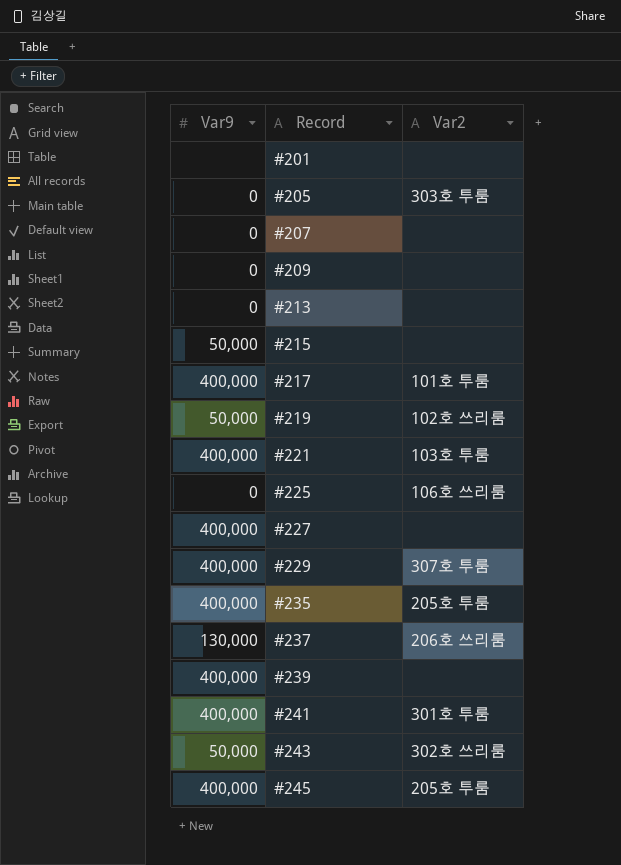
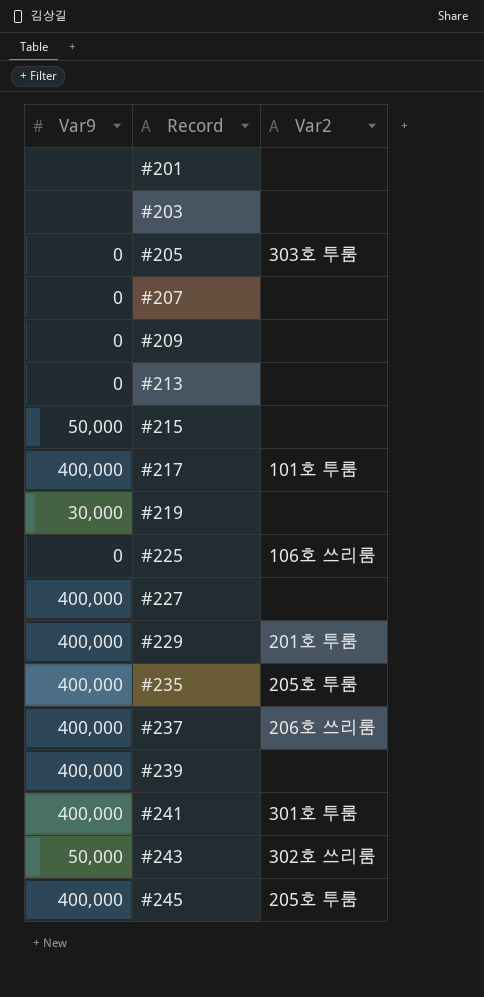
row #221: 400,000 | 103호 투룸 -> none
row #203: none -> none | none
#219 | Var9: 50,000 -> 30,000
#219 | Var2: 102호 쓰리룸 -> none
#229 | Var2: 307호 투룸 -> 201호 투룸
#237 | Var9: 130,000 -> 400,000

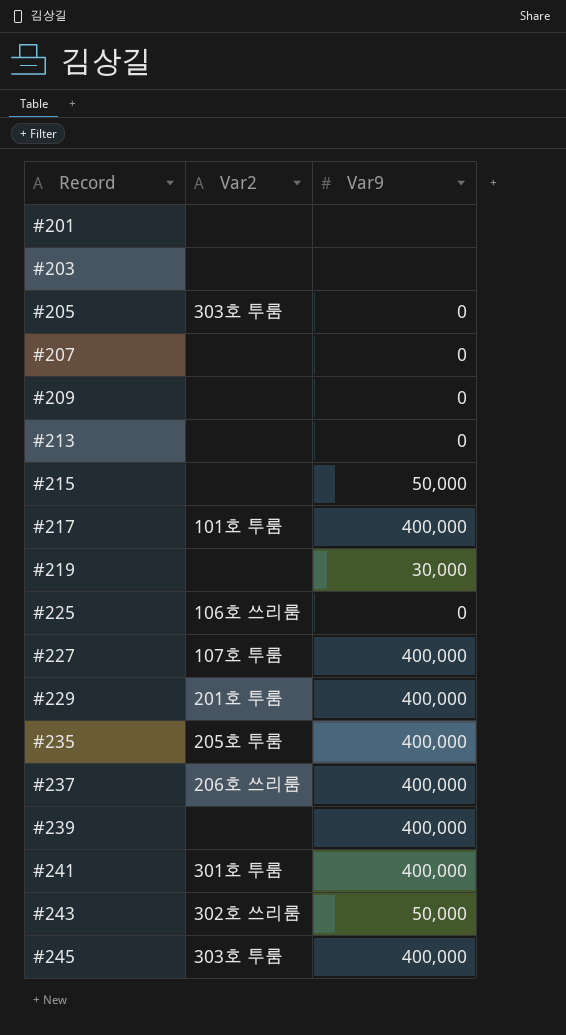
column Var9 | position: 1 -> 3
#227 | Var2: none -> 107호 투룸
#245 | Var2: 205호 투룸 -> 303호 투룸

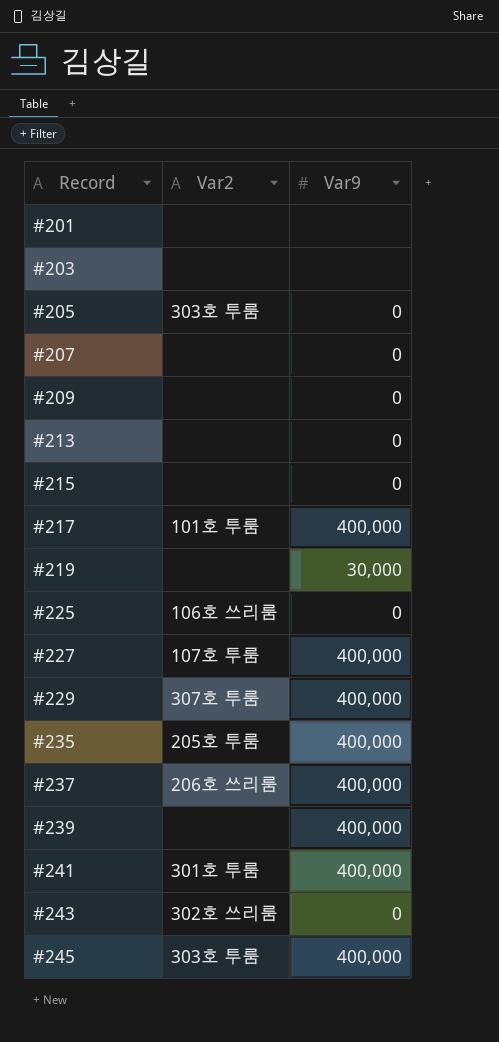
#215 | Var9: 50,000 -> 0
#229 | Var2: 201호 투룸 -> 307호 투룸
#243 | Var9: 50,000 -> 0

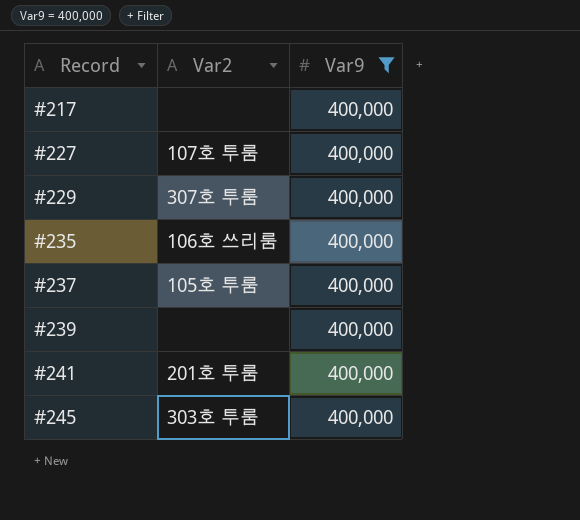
filter: none -> Var9 = 400,000
#217 | Var2: 101호 투룸 -> none
#235 | Var2: 205호 투룸 -> 106호 쓰리룸
#237 | Var2: 206호 쓰리룸 -> 105호 투룸
#241 | Var2: 301호 투룸 -> 201호 투룸

